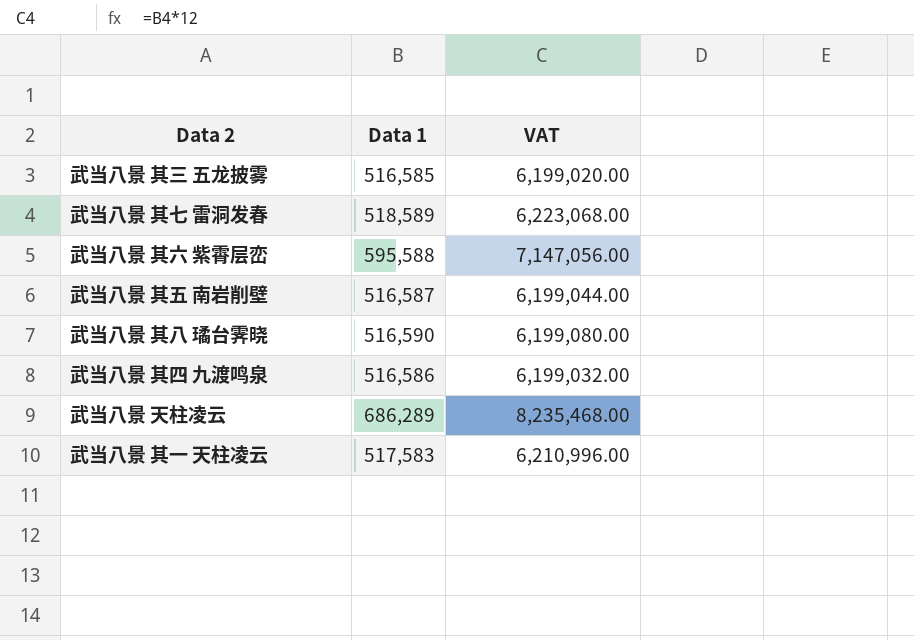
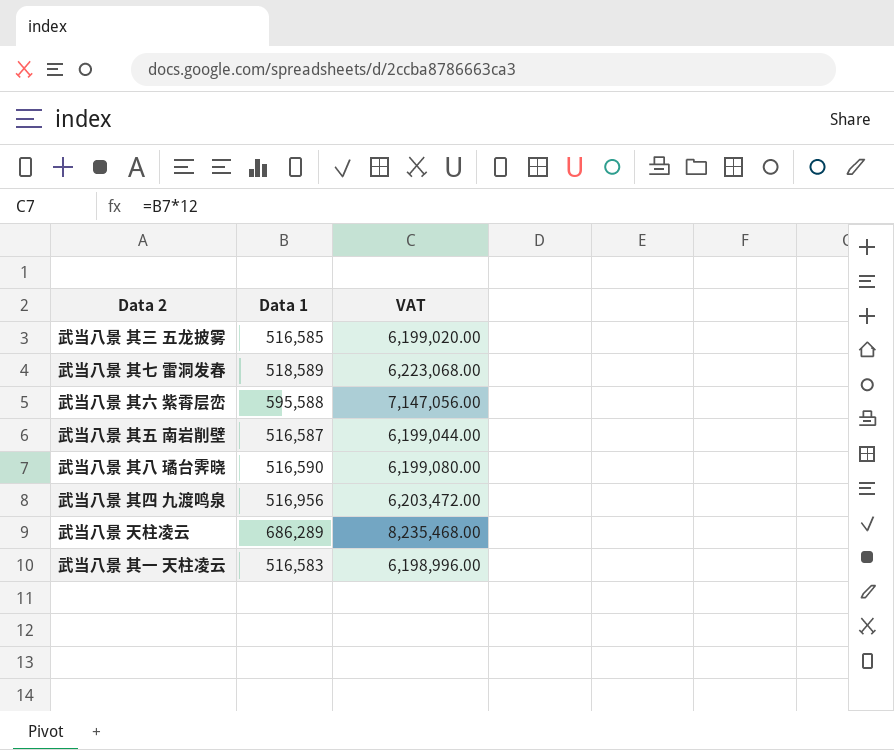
武当八景 其四 九渡鸣泉 | Data 1: 516,586 -> 516,956
武当八景 其四 九渡鸣泉 | VAT: 6,199,032.00 -> 6,203,472.00
武当八景 其一 天柱凌云 | Data 1: 517,583 -> 516,583
武当八景 其一 天柱凌云 | VAT: 6,210,996.00 -> 6,198,996.00

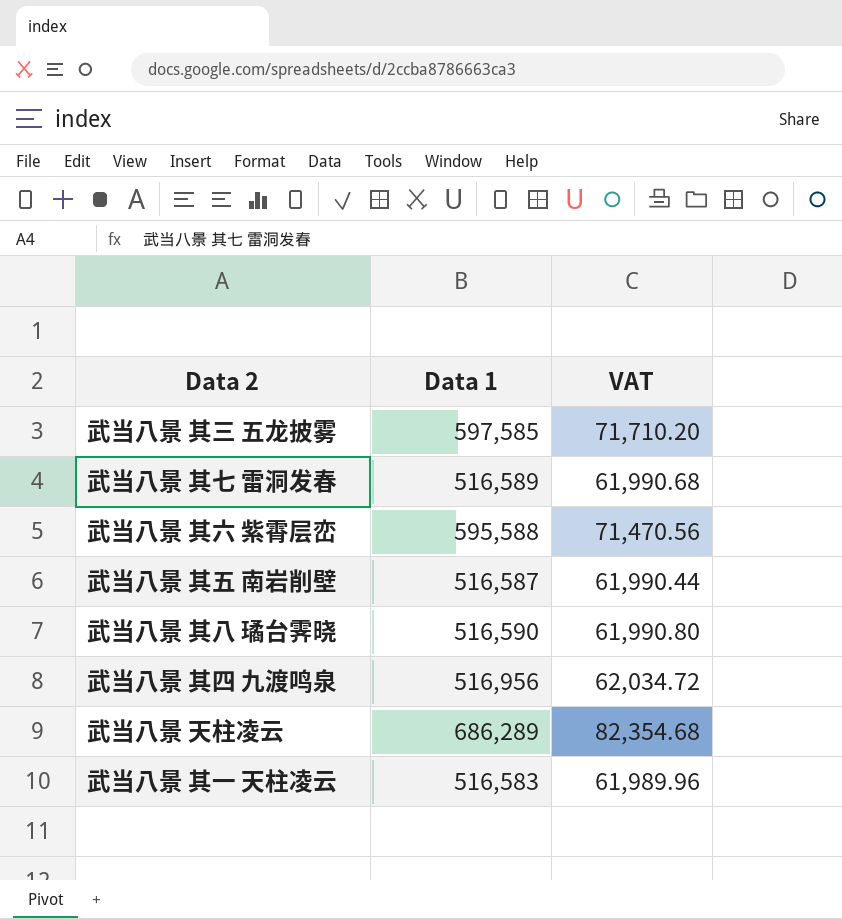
column VAT | formula: [Data 1] * 12 -> [Data 1] * 0.12
武当八景 其三 五龙披雾 | Data 1: 516,585 -> 597,585
武当八景 其七 雷洞发春 | Data 1: 518,589 -> 516,589

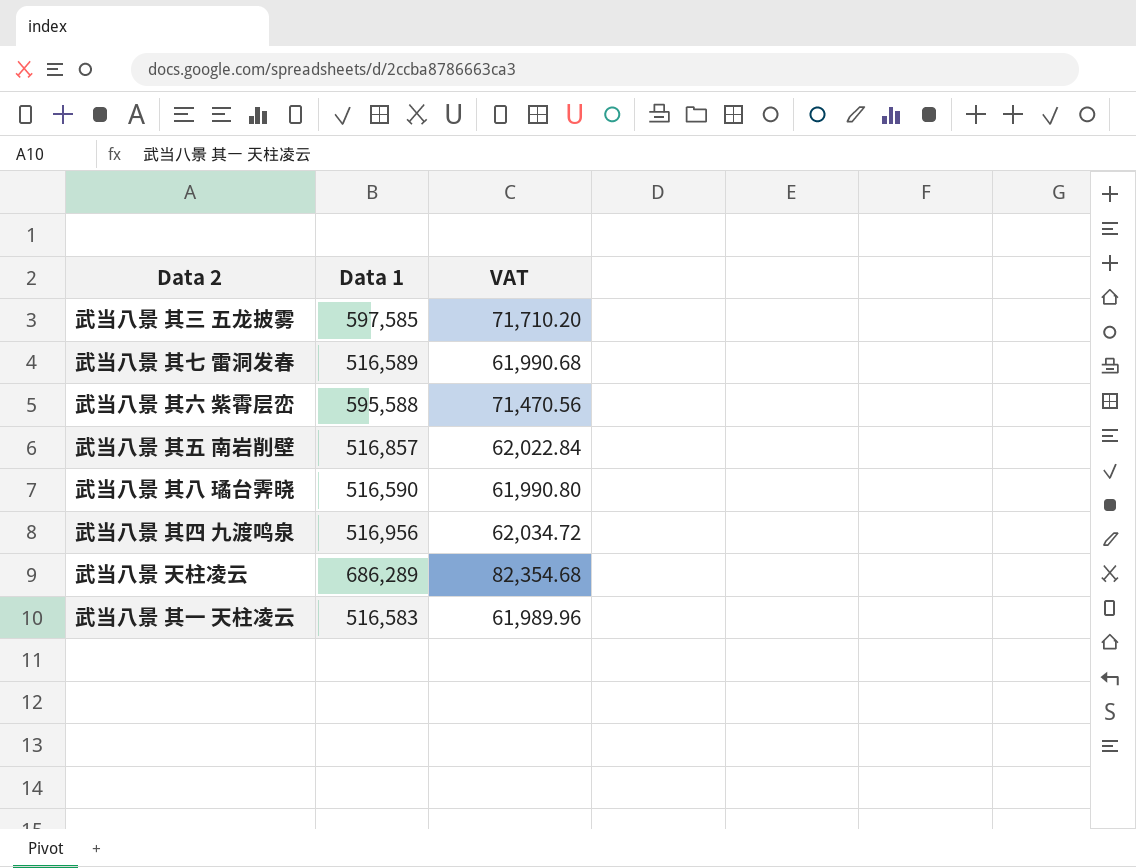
武当八景 其五 南岩削壁 | Data 1: 516,587 -> 516,857
武当八景 其五 南岩削壁 | VAT: 61,990.44 -> 62,022.84

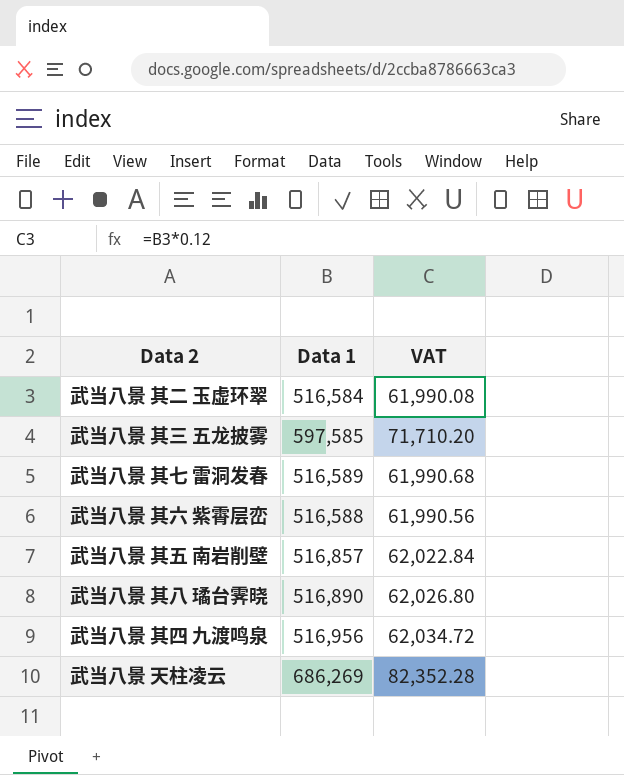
row 武当八景 其一 天柱凌云: 516,583 | 61,989.96 -> none
row 武当八景 其二 玉虚环翠: none -> 516,584 | 61,990.08
武当八景 其六 紫霄层峦 | Data 1: 595,588 -> 516,588
武当八景 其六 紫霄层峦 | VAT: 71,470.56 -> 61,990.56
武当八景 其八 璚台霁晓 | Data 1: 516,590 -> 516,890
武当八景 其八 璚台霁晓 | VAT: 61,990.80 -> 62,026.80
武当八景 天柱凌云 | Data 1: 686,289 -> 686,269
武当八景 天柱凌云 | VAT: 82,354.68 -> 82,352.28

